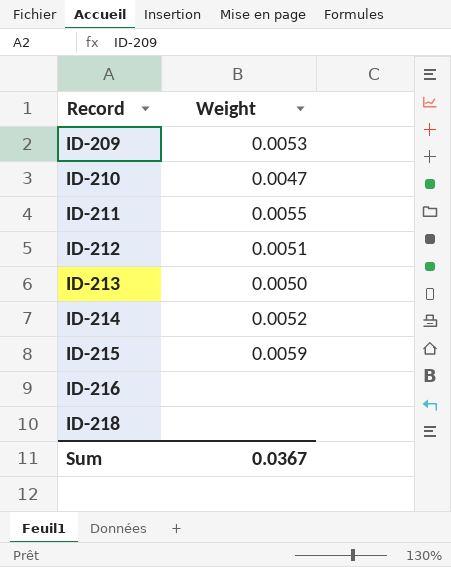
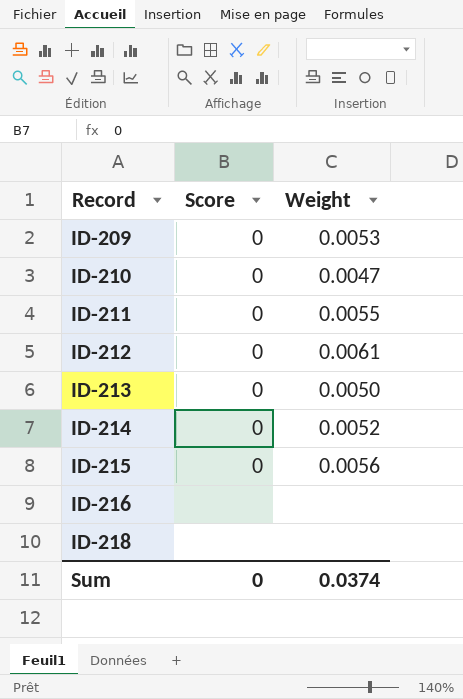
column Score | position: none -> 2
ID-212 | Weight: 0.0051 -> 0.0061
ID-215 | Weight: 0.0059 -> 0.0056
Sum | Weight: 0.0367 -> 0.0374

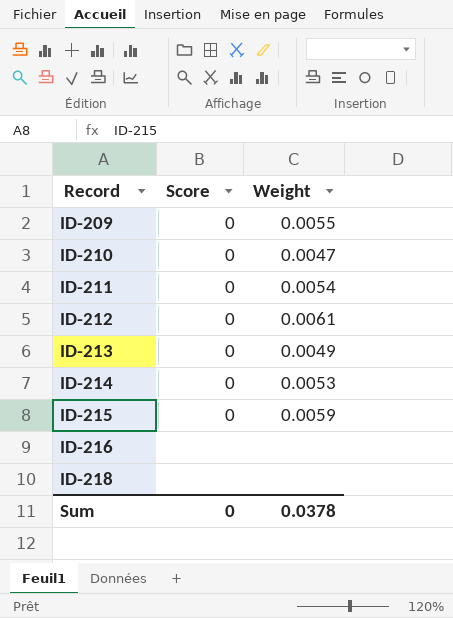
ID-209 | Weight: 0.0053 -> 0.0055
ID-211 | Weight: 0.0055 -> 0.0054
ID-213 | Weight: 0.0050 -> 0.0049
ID-214 | Weight: 0.0052 -> 0.0053
ID-215 | Weight: 0.0056 -> 0.0059
Sum | Weight: 0.0374 -> 0.0378

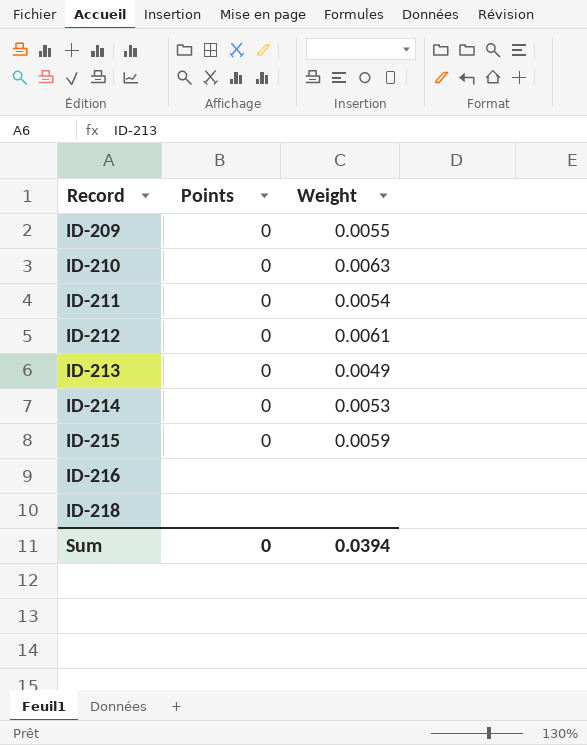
column name: Score -> Points
ID-210 | Weight: 0.0047 -> 0.0063
Sum | Weight: 0.0378 -> 0.0394

